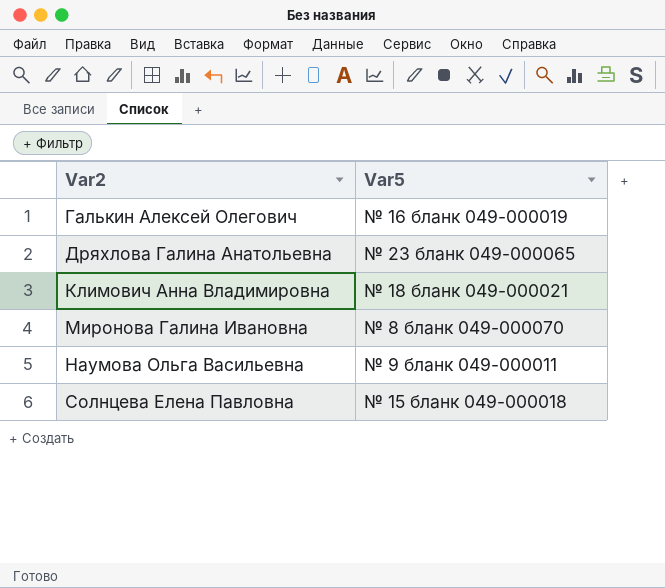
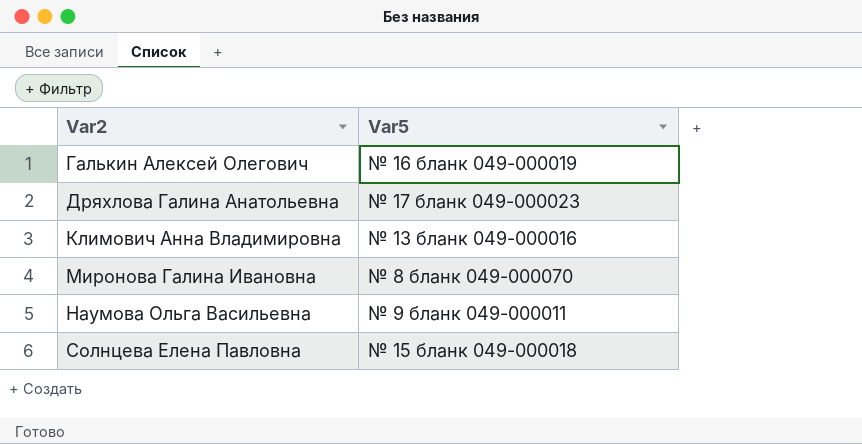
Дряхлова Галина Анатольевна | Var5: № 23 бланк 049-000065 -> № 17 бланк 049-000023
Климович Анна Владимировна | Var5: № 18 бланк 049-000021 -> № 13 бланк 049-000016

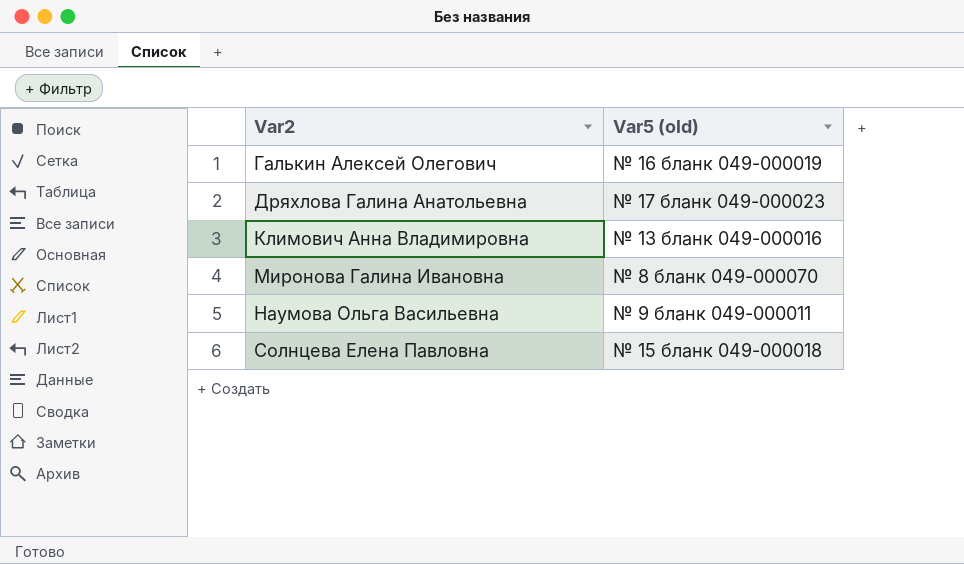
column name: Var5 -> Var5 (old)

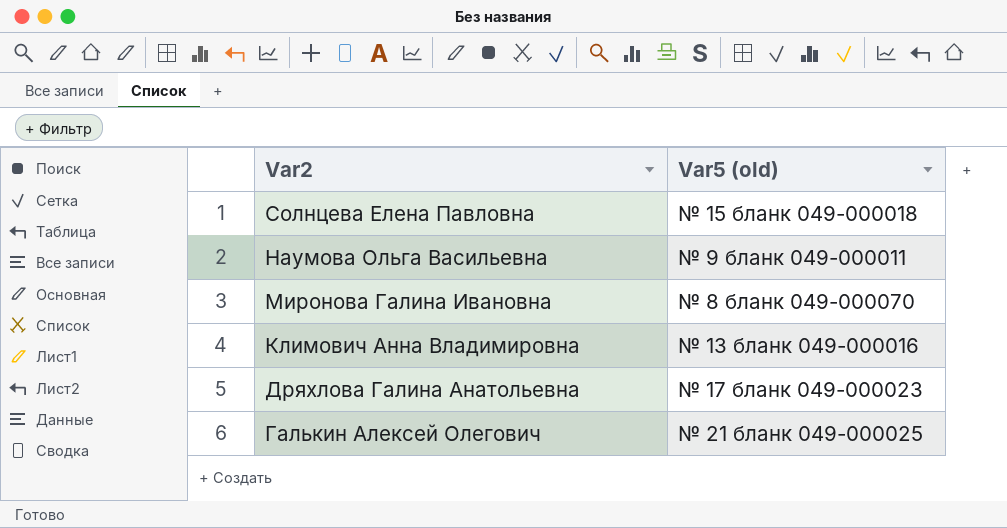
row order: Var2 ascending -> Var2 descending
Галькин Алексей Олегович | Var5 (old): № 16 бланк 049-000019 -> № 21 бланк 049-000025

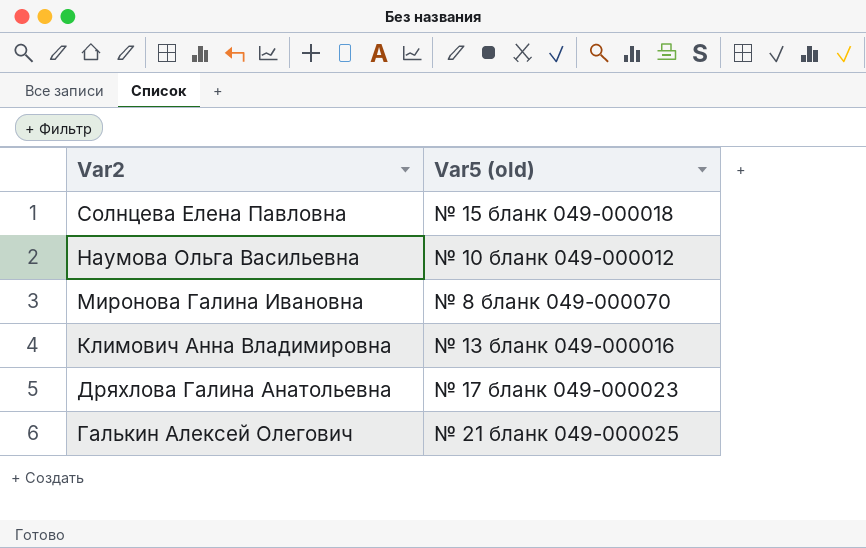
Наумова Ольга Васильевна | Var5 (old): № 9 бланк 049-000011 -> № 10 бланк 049-000012

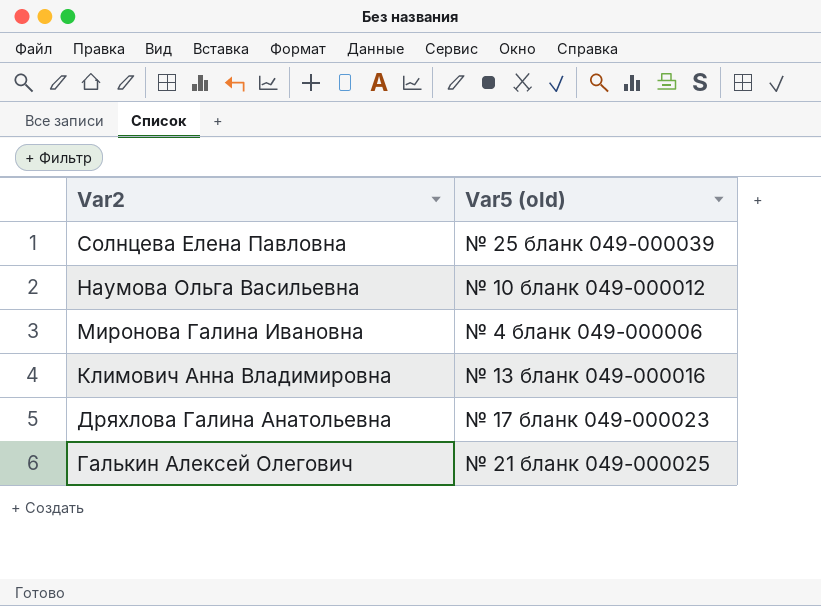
Солнцева Елена Павловна | Var5 (old): № 15 бланк 049-000018 -> № 25 бланк 049-000039
Миронова Галина Ивановна | Var5 (old): № 8 бланк 049-000070 -> № 4 бланк 049-000006

